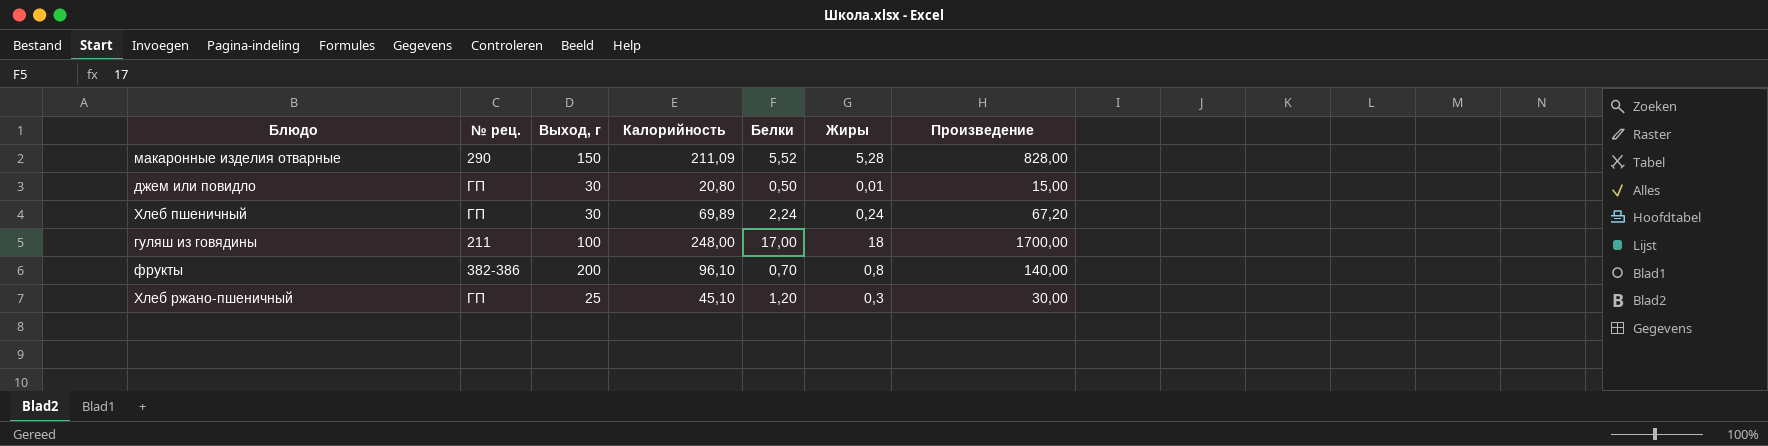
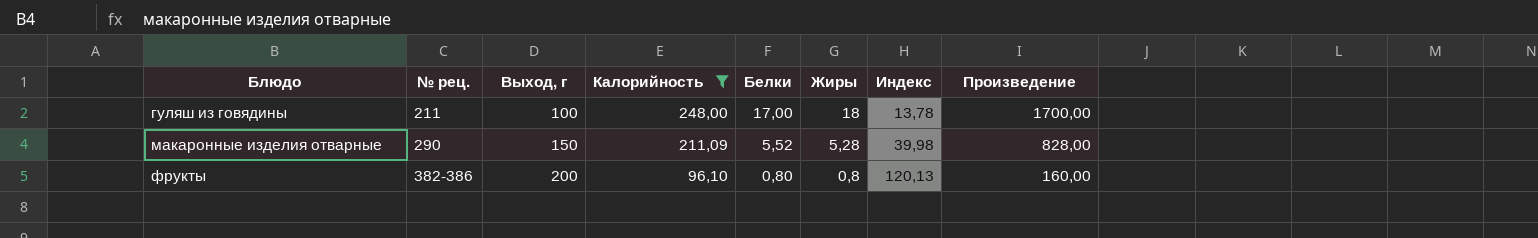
filter: none -> Калорийность >= 96,10
row order: none -> Блюдо ascending
column Индекс | formula: none -> [Калорийность] / [Жиры]
фрукты | Белки: 0,70 -> 0,80
фрукты | Произведение: 140,00 -> 160,00

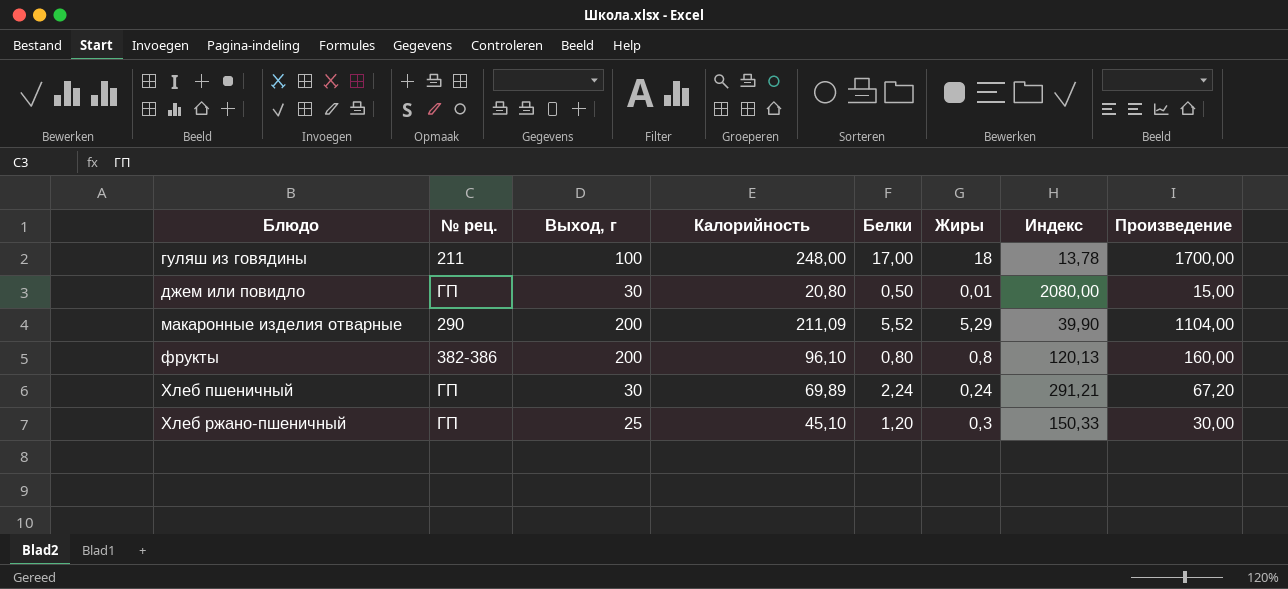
filter: Калорийность >= 96,10 -> none
макаронные изделия отварные | Выход, г: 150 -> 200
макаронные изделия отварные | Жиры: 5,28 -> 5,29
макаронные изделия отварные | Индекс: 39,98 -> 39,90
макаронные изделия отварные | Произведение: 828,00 -> 1104,00

